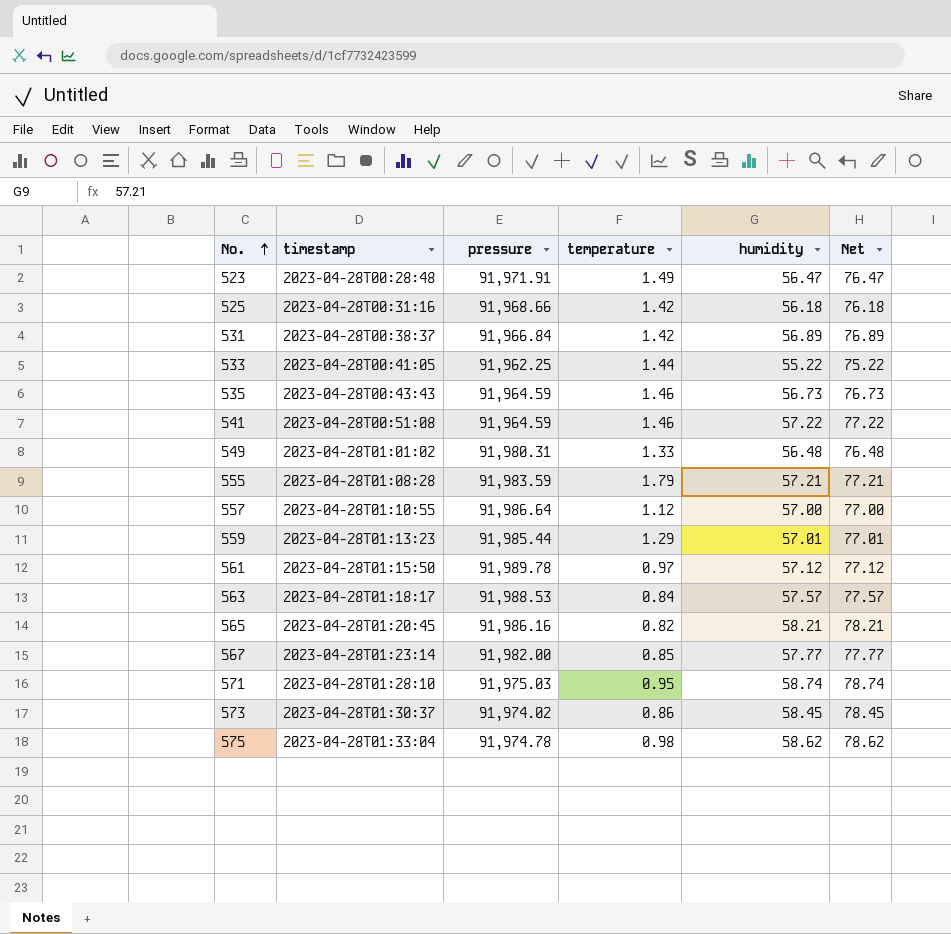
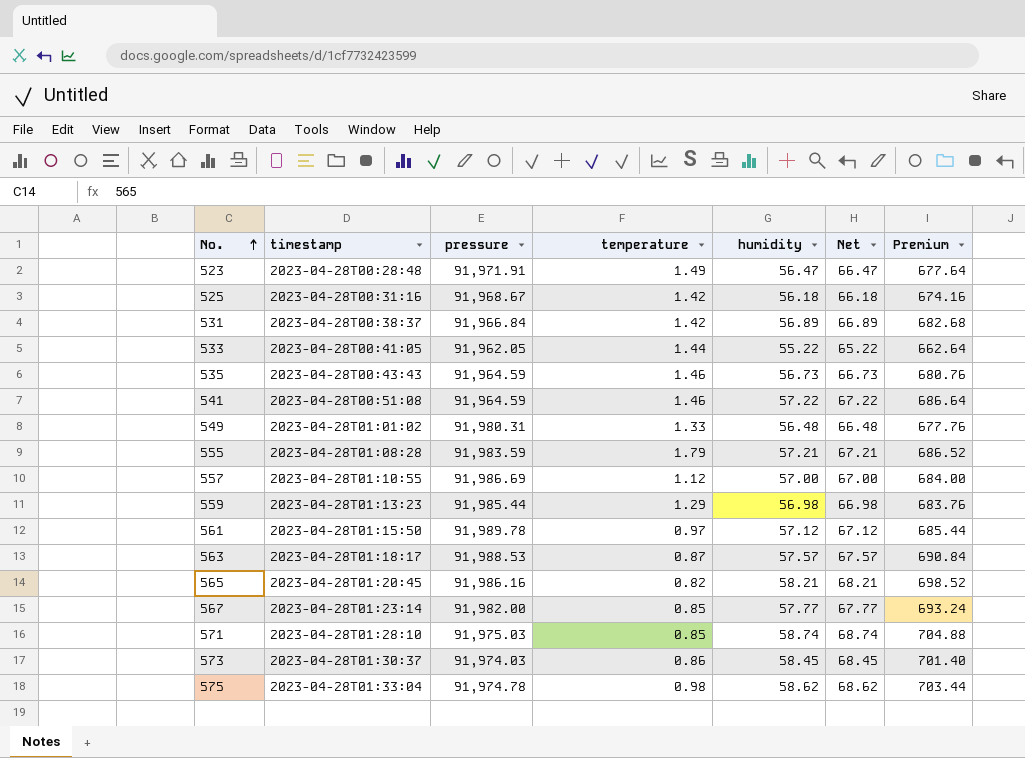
column Net | formula: [humidity] + 20 -> [humidity] + 10
column Premium | formula: none -> [humidity] * 12
525 | pressure: 91,968.66 -> 91,968.67
533 | pressure: 91,962.25 -> 91,962.05
557 | pressure: 91,986.64 -> 91,986.69
559 | humidity: 57.01 -> 56.98
563 | temperature: 0.84 -> 0.87
571 | temperature: 0.95 -> 0.85
573 | pressure: 91,974.02 -> 91,974.03

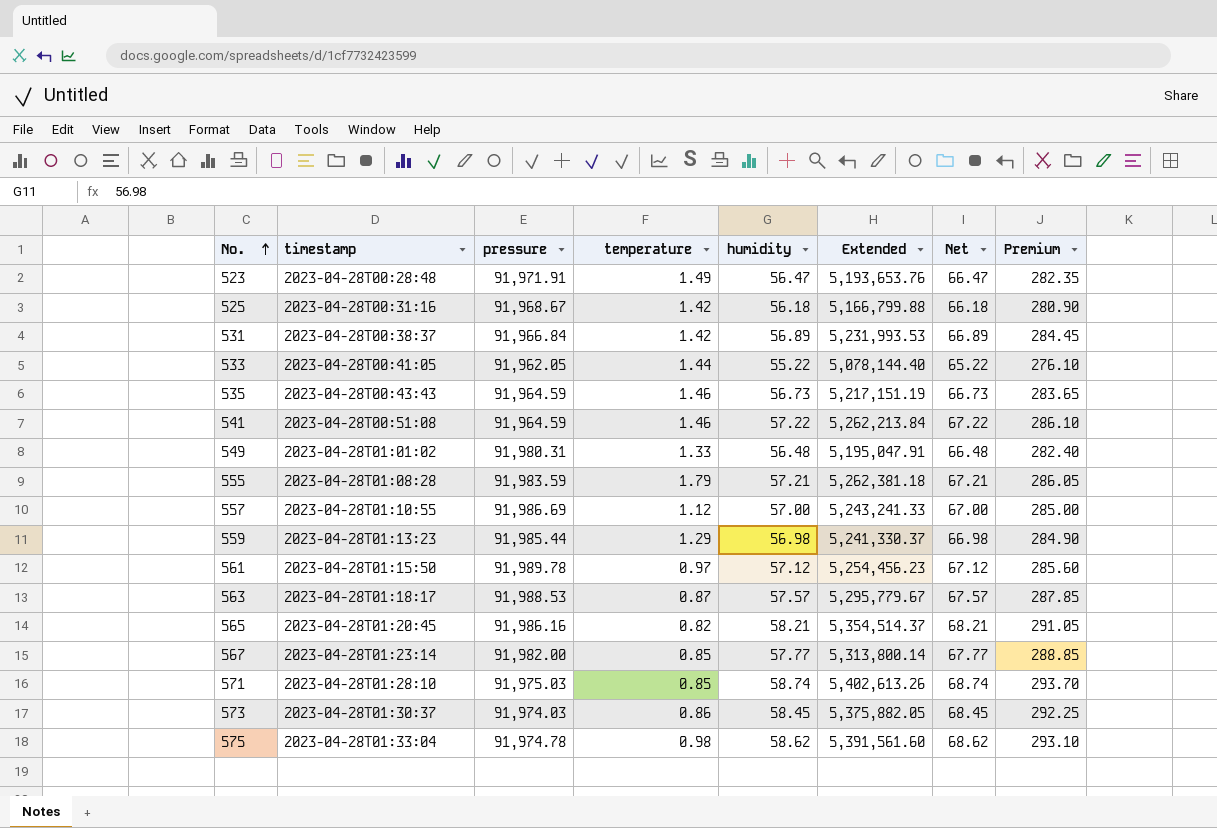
column Extended | formula: none -> [pressure] * [humidity]
column Premium | formula: [humidity] * 12 -> [humidity] * 5

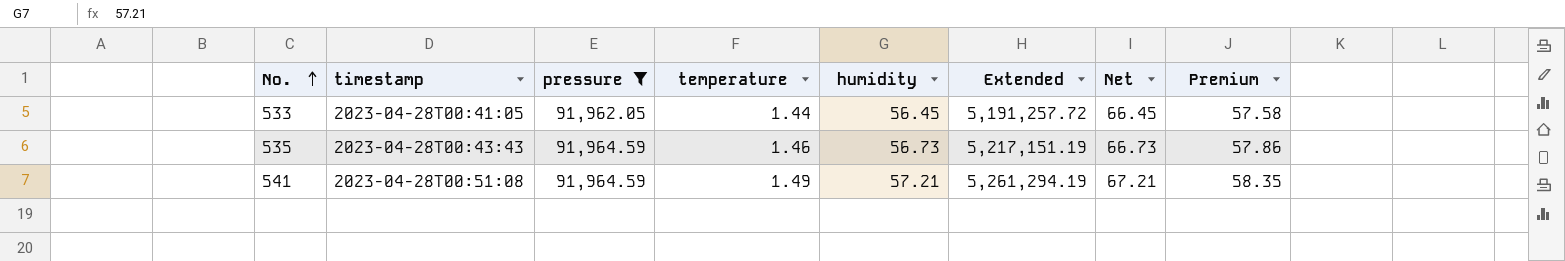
filter: none -> pressure <= 91,964.59
column Premium | formula: [humidity] * 5 -> [humidity] * 1.02
533 | humidity: 55.22 -> 56.45
533 | Extended: 5,078,144.40 -> 5,191,257.72
533 | Net: 65.22 -> 66.45
541 | temperature: 1.46 -> 1.49
541 | humidity: 57.22 -> 57.21
541 | Extended: 5,262,213.84 -> 5,261,294.19
541 | Net: 67.22 -> 67.21

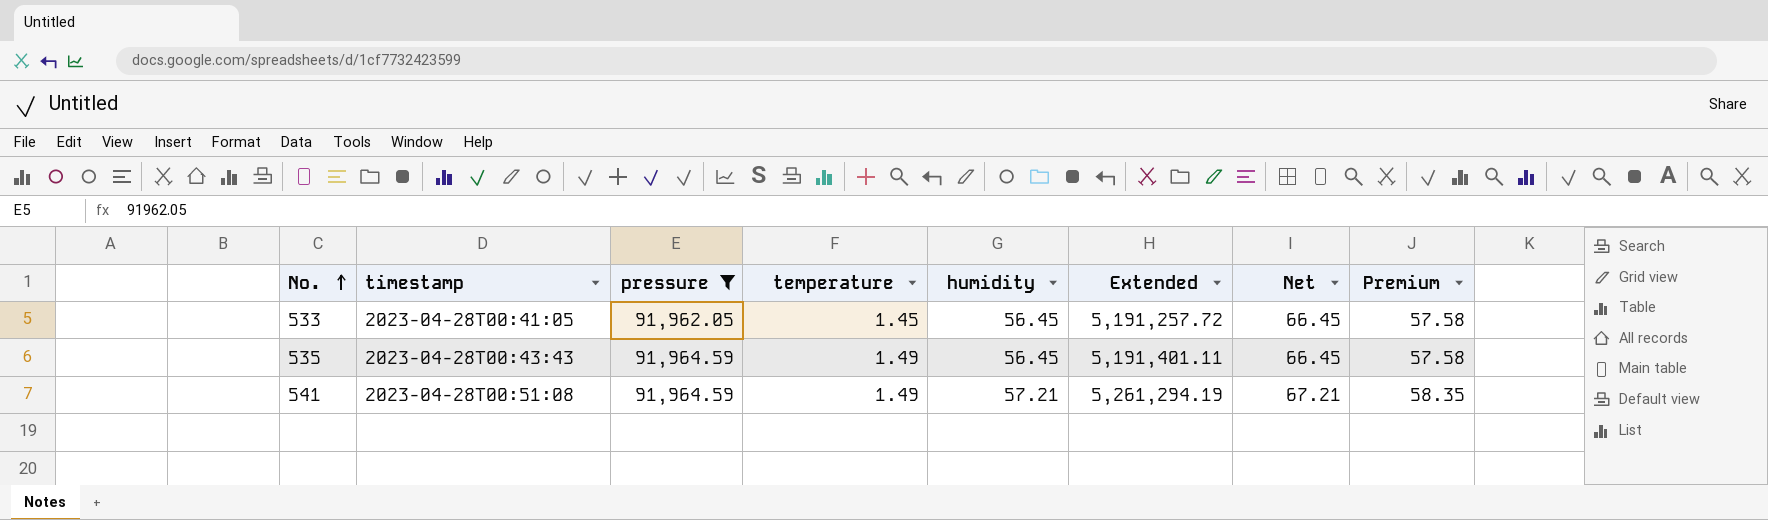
533 | temperature: 1.44 -> 1.45
535 | temperature: 1.46 -> 1.49
535 | humidity: 56.73 -> 56.45
535 | Extended: 5,217,151.19 -> 5,191,401.11
535 | Net: 66.73 -> 66.45
535 | Premium: 57.86 -> 57.58

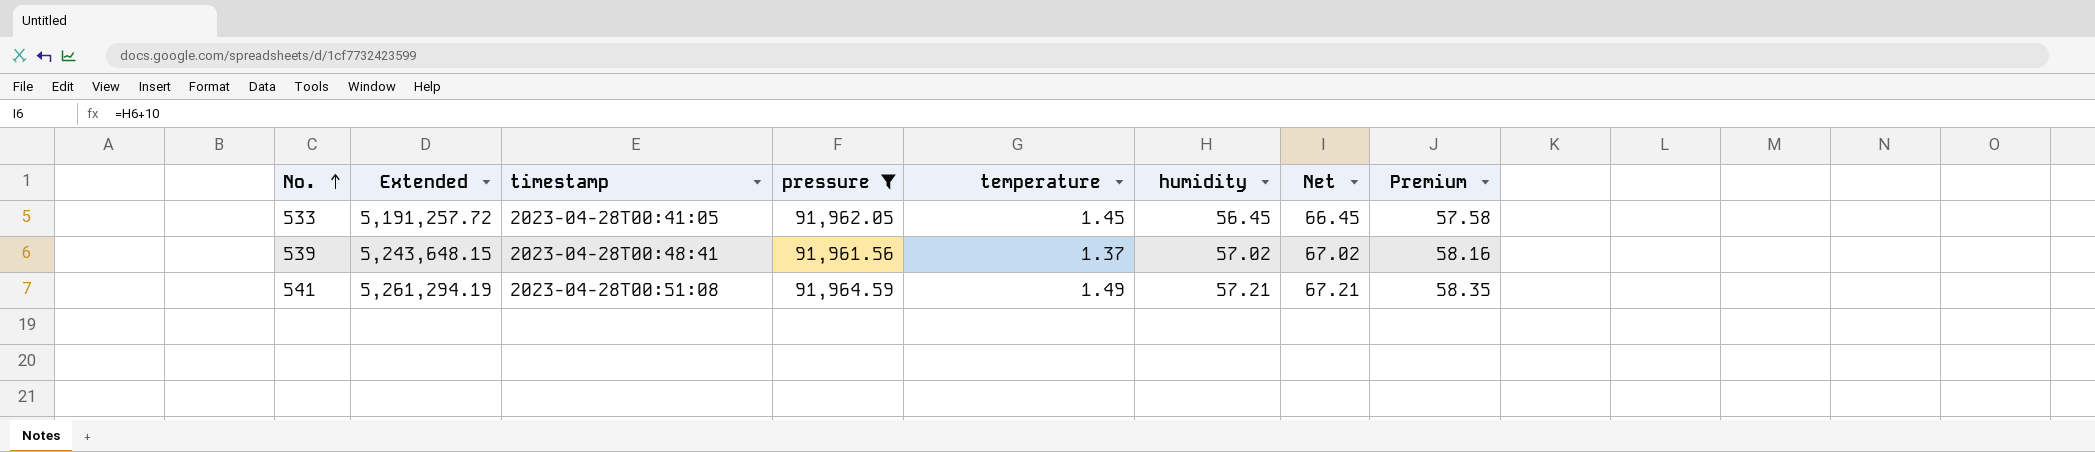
column Extended | position: 6 -> 2
row 535: 2023-04-28T00:43:43 | 91,964.59 | 1.49 | 56.45 | 5,191,401.11 | 66.45 | 57.58 -> none
row 539: none -> 5,243,648.15 | 2023-04-28T00:48:41 | 91,961.56 | 1.37 | 57.02 | 67.02 | 58.16

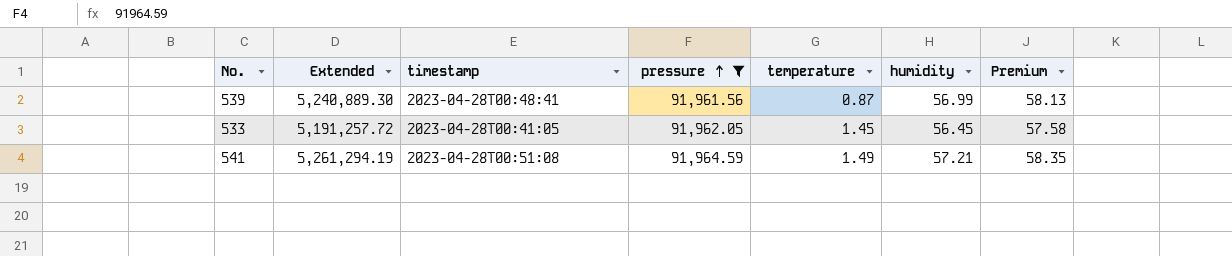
row order: No. ascending -> pressure ascending
column Net | formula: [humidity] + 10 -> none
539 | Extended: 5,243,648.15 -> 5,240,889.30
539 | temperature: 1.37 -> 0.87
539 | humidity: 57.02 -> 56.99
539 | Premium: 58.16 -> 58.13

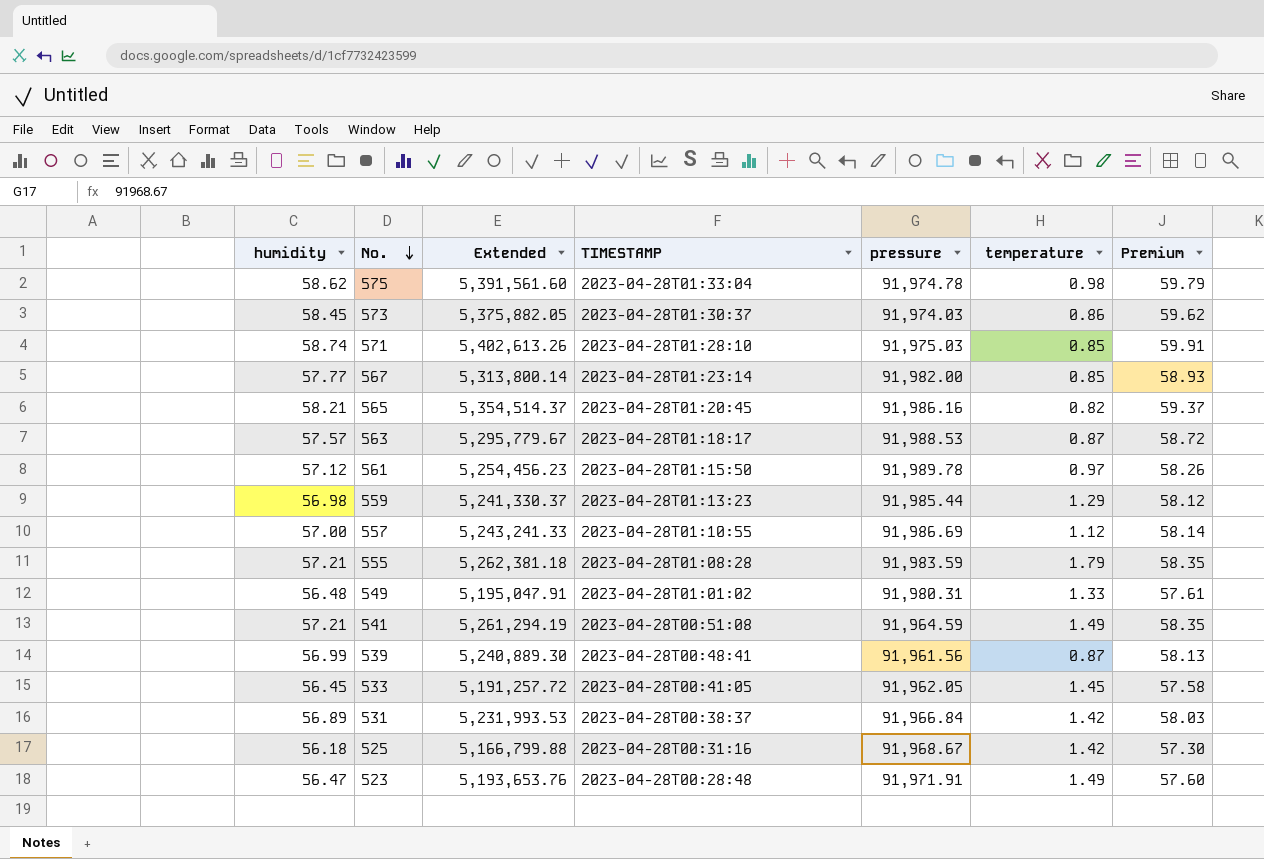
filter: pressure <= 91,964.59 -> none
row order: pressure ascending -> No. descending
column humidity | position: 6 -> 1
column name: timestamp -> TIMESTAMP

